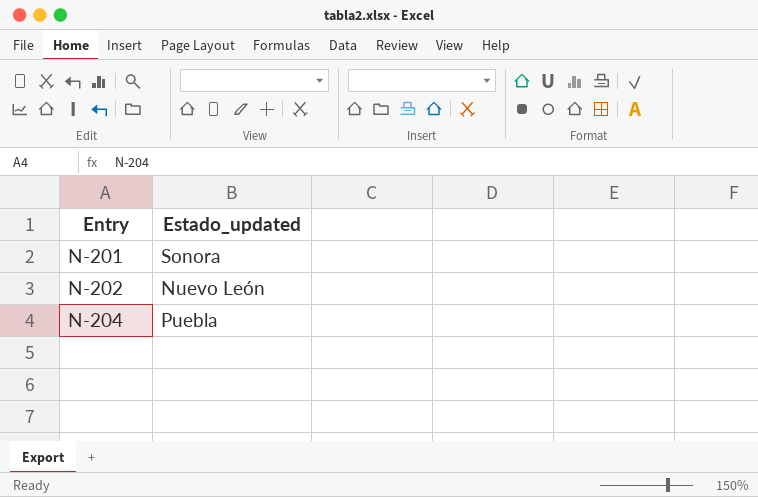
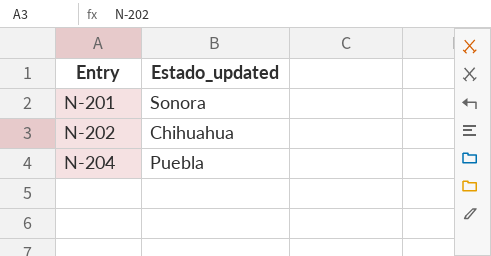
N-202 | Estado_updated: Nuevo León -> Chihuahua

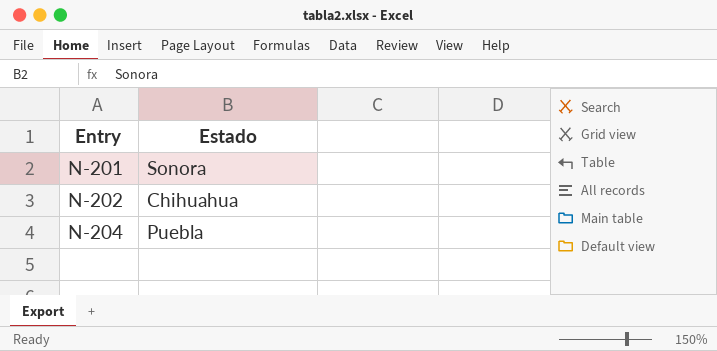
column name: Estado_updated -> Estado

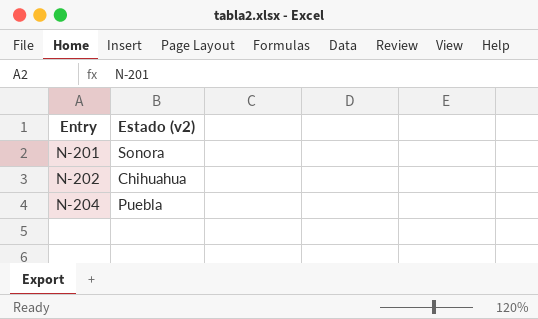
column name: Estado -> Estado (v2)

